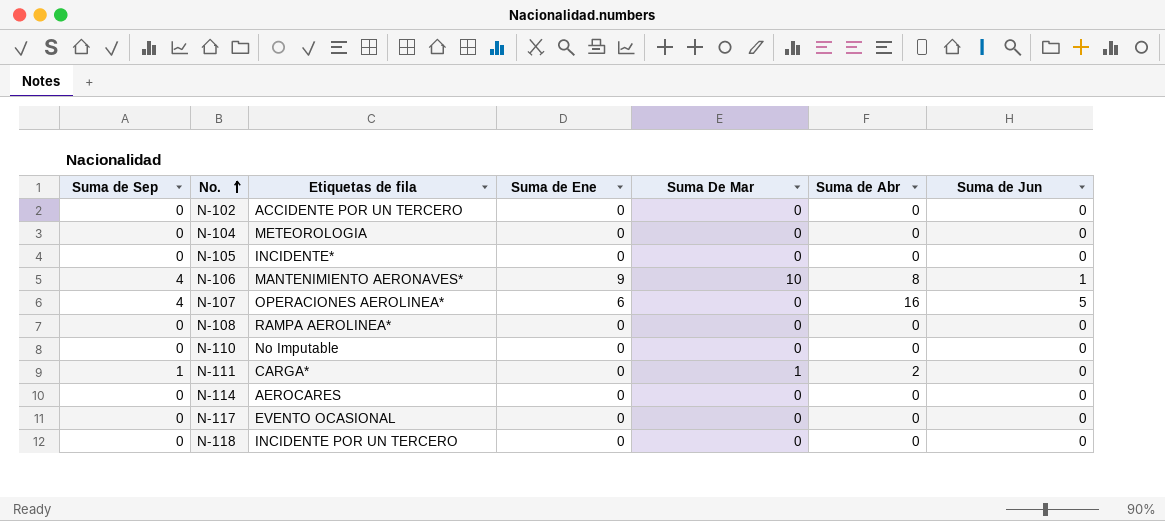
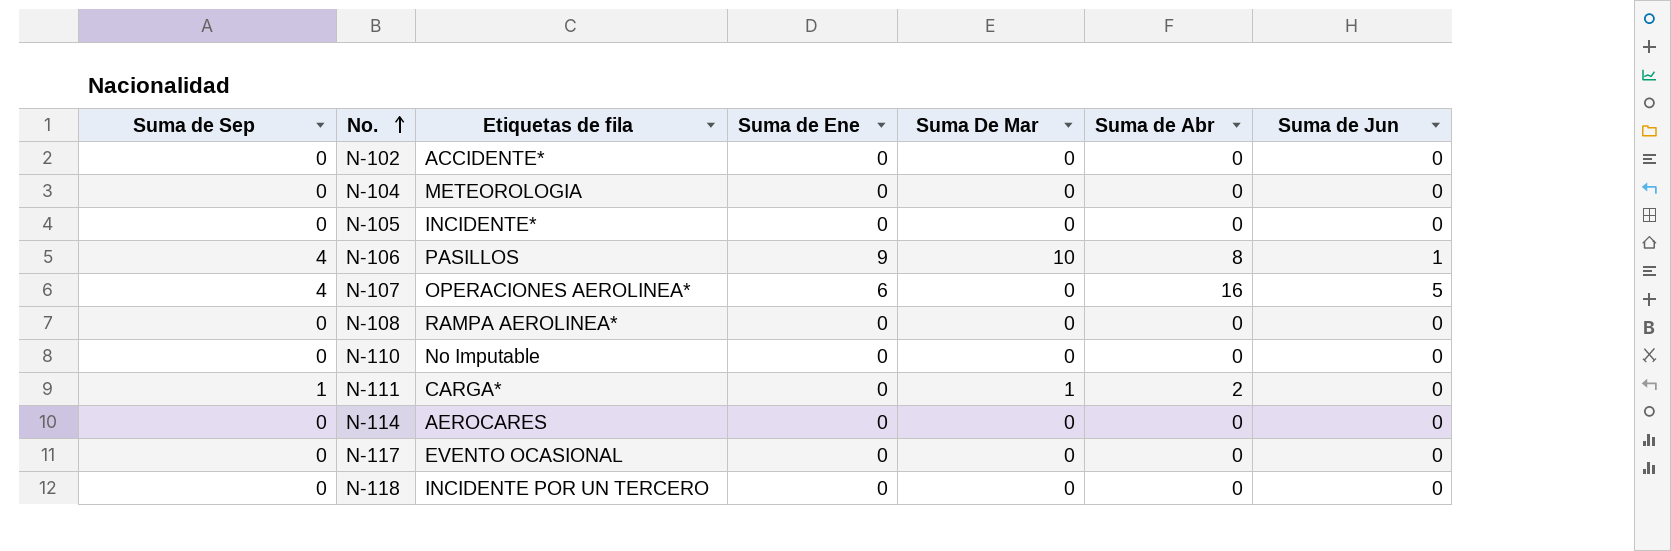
N-102 | Etiquetas de fila: ACCIDENTE POR UN TERCERO -> ACCIDENTE*
N-106 | Etiquetas de fila: MANTENIMIENTO AERONAVES* -> PASILLOS

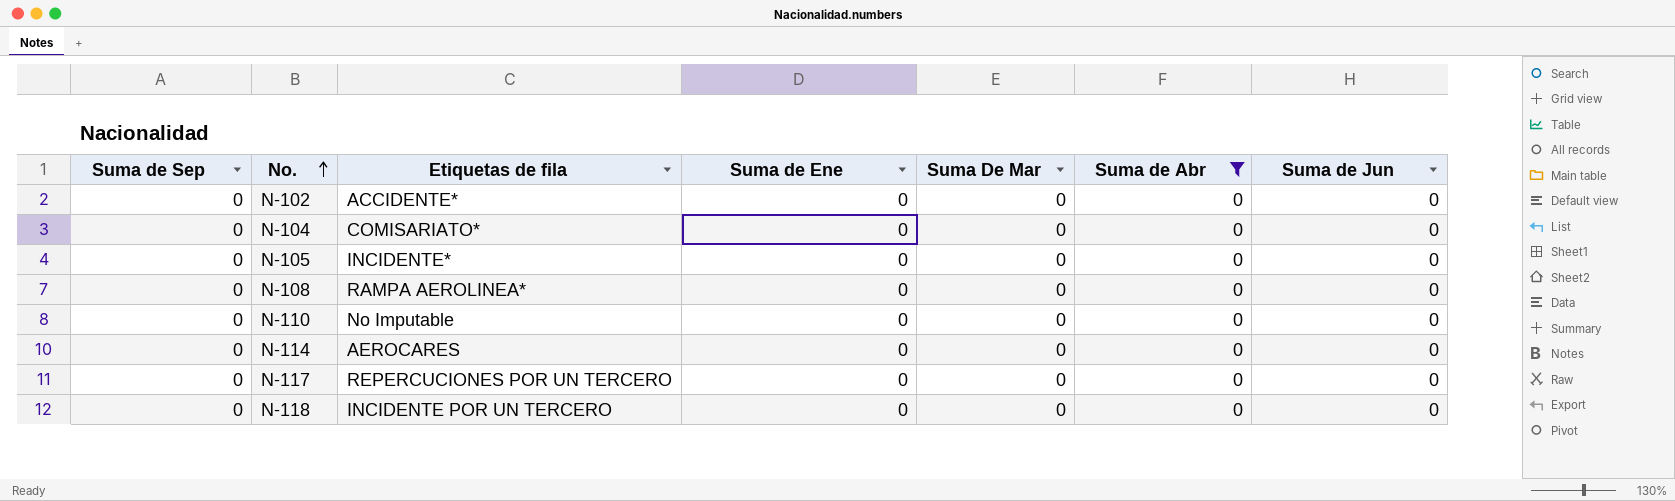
filter: none -> Suma de Abr = 0
N-104 | Etiquetas de fila: METEOROLOGIA -> COMISARIATO*
N-117 | Etiquetas de fila: EVENTO OCASIONAL -> REPERCUCIONES POR UN TERCERO

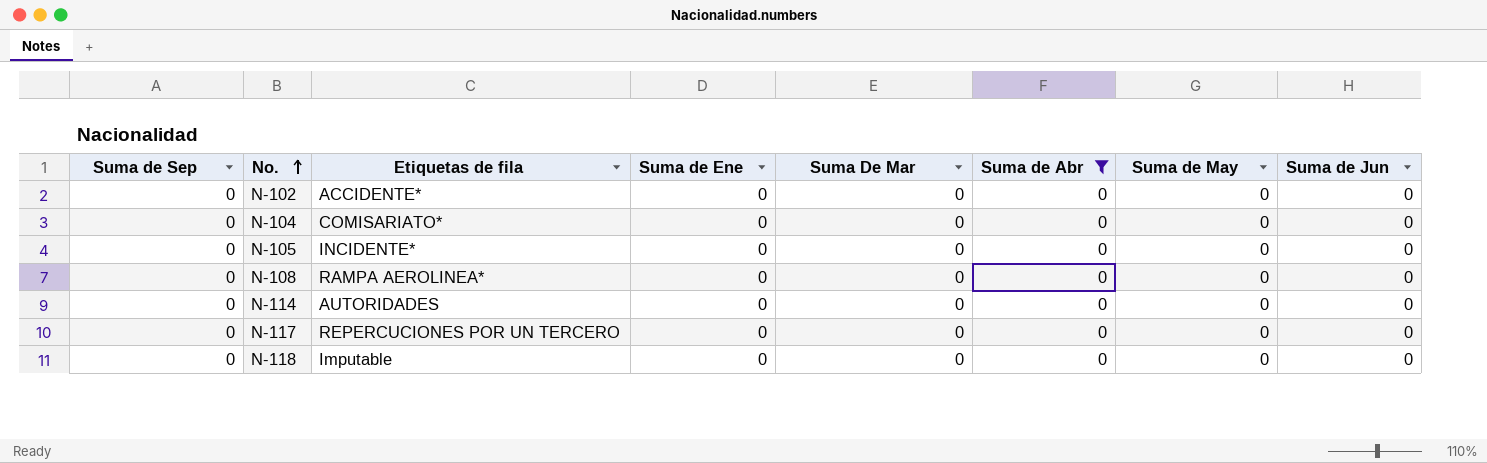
column Suma de May | position: none -> 7
row N-110: 0 | No Imputable | 0 | 0 | 0 | 0 -> none
N-114 | Etiquetas de fila: AEROCARES -> AUTORIDADES
N-118 | Etiquetas de fila: INCIDENTE POR UN TERCERO -> Imputable

